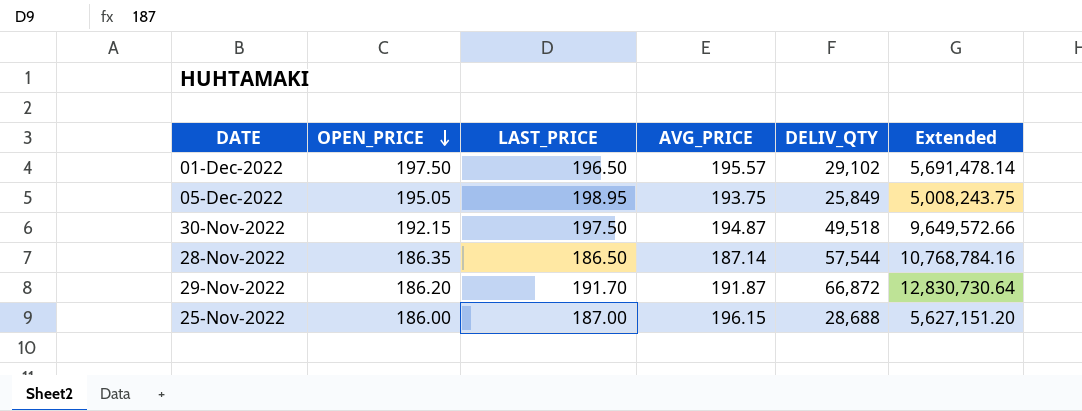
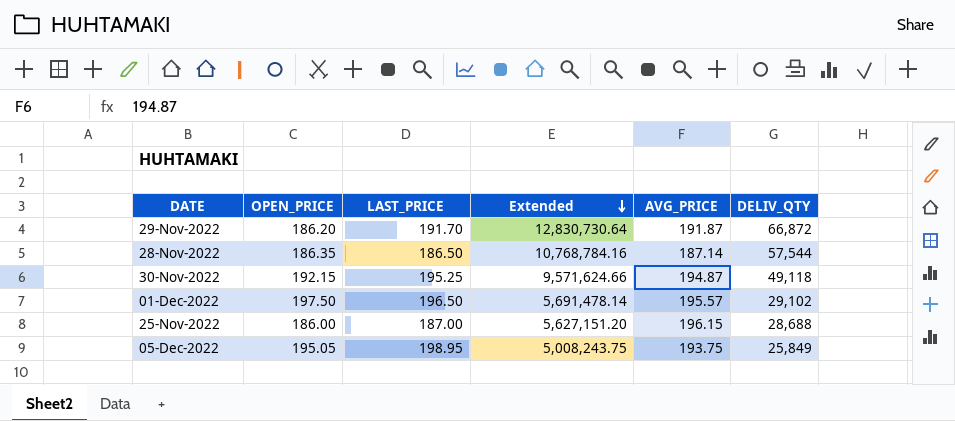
row order: OPEN_PRICE descending -> Extended descending
column Extended | position: 6 -> 4
30-Nov-2022 | LAST_PRICE: 197.50 -> 195.25
30-Nov-2022 | Extended: 9,649,572.66 -> 9,571,624.66
30-Nov-2022 | DELIV_QTY: 49,518 -> 49,118

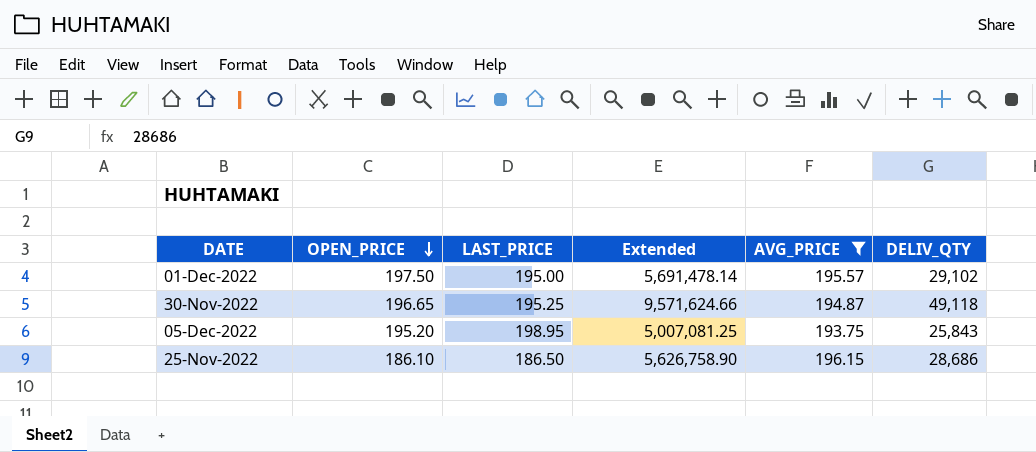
filter: none -> AVG_PRICE >= 193.75
row order: Extended descending -> OPEN_PRICE descending
01-Dec-2022 | LAST_PRICE: 196.50 -> 195.00
30-Nov-2022 | OPEN_PRICE: 192.15 -> 196.65
05-Dec-2022 | OPEN_PRICE: 195.05 -> 195.20
05-Dec-2022 | Extended: 5,008,243.75 -> 5,007,081.25
05-Dec-2022 | DELIV_QTY: 25,849 -> 25,843
25-Nov-2022 | OPEN_PRICE: 186.00 -> 186.10
25-Nov-2022 | LAST_PRICE: 187.00 -> 186.50
25-Nov-2022 | Extended: 5,627,151.20 -> 5,626,758.90
25-Nov-2022 | DELIV_QTY: 28,688 -> 28,686

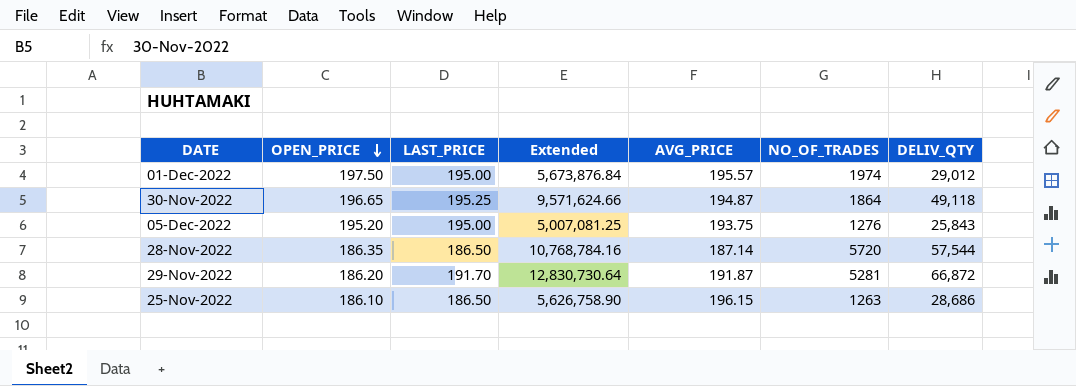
filter: AVG_PRICE >= 193.75 -> none
column NO_OF_TRADES | position: none -> 6
01-Dec-2022 | Extended: 5,691,478.14 -> 5,673,876.84
01-Dec-2022 | DELIV_QTY: 29,102 -> 29,012
05-Dec-2022 | LAST_PRICE: 198.95 -> 195.00

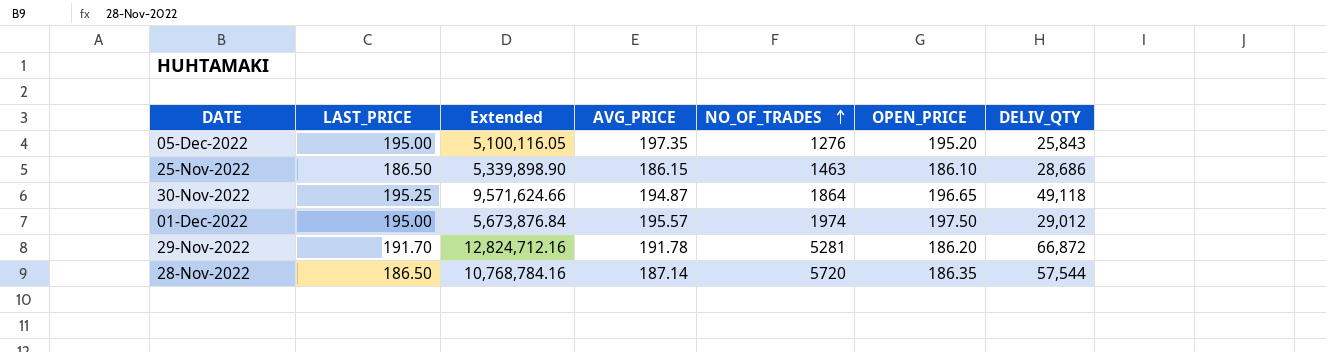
row order: OPEN_PRICE descending -> NO_OF_TRADES ascending
column OPEN_PRICE | position: 2 -> 6
05-Dec-2022 | Extended: 5,007,081.25 -> 5,100,116.05
05-Dec-2022 | AVG_PRICE: 193.75 -> 197.35
25-Nov-2022 | Extended: 5,626,758.90 -> 5,339,898.90
25-Nov-2022 | AVG_PRICE: 196.15 -> 186.15
25-Nov-2022 | NO_OF_TRADES: 1263 -> 1463
29-Nov-2022 | Extended: 12,830,730.64 -> 12,824,712.16
29-Nov-2022 | AVG_PRICE: 191.87 -> 191.78

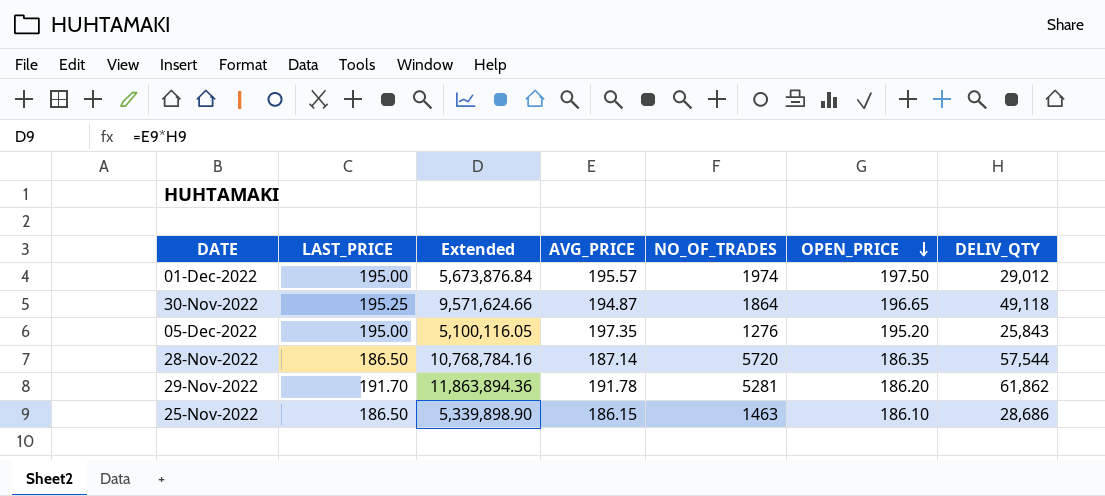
row order: NO_OF_TRADES ascending -> OPEN_PRICE descending
29-Nov-2022 | Extended: 12,824,712.16 -> 11,863,894.36
29-Nov-2022 | DELIV_QTY: 66,872 -> 61,862

